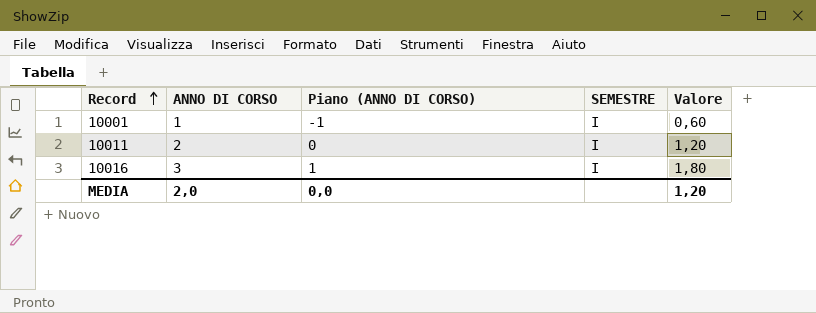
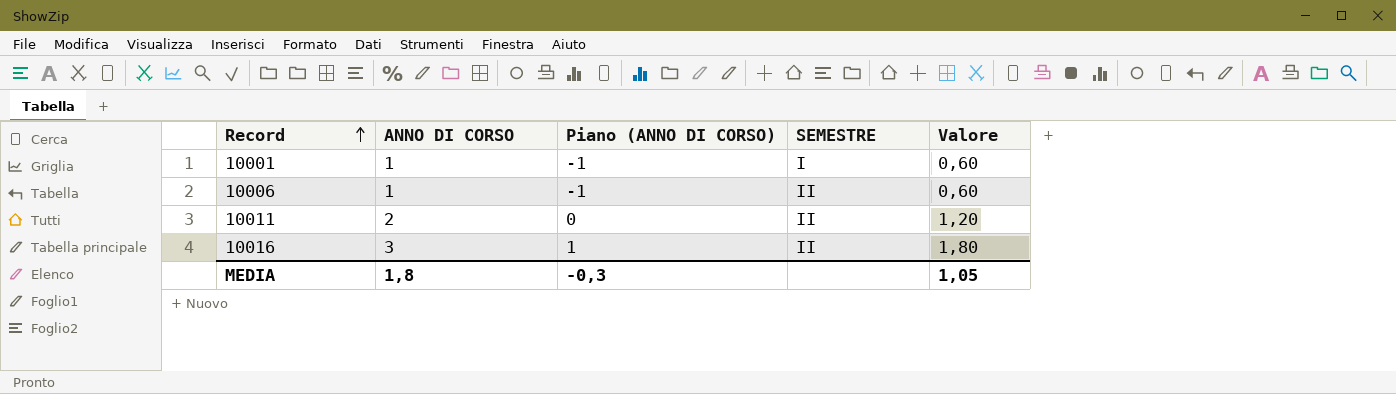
row 10006: none -> 1 | -1 | II | 0,60
10011 | SEMESTRE: I -> II
10016 | SEMESTRE: I -> II
MEDIA | ANNO DI CORSO: 2,0 -> 1,8
MEDIA | Piano (ANNO DI CORSO): 0,0 -> -0,3
MEDIA | Valore: 1,20 -> 1,05

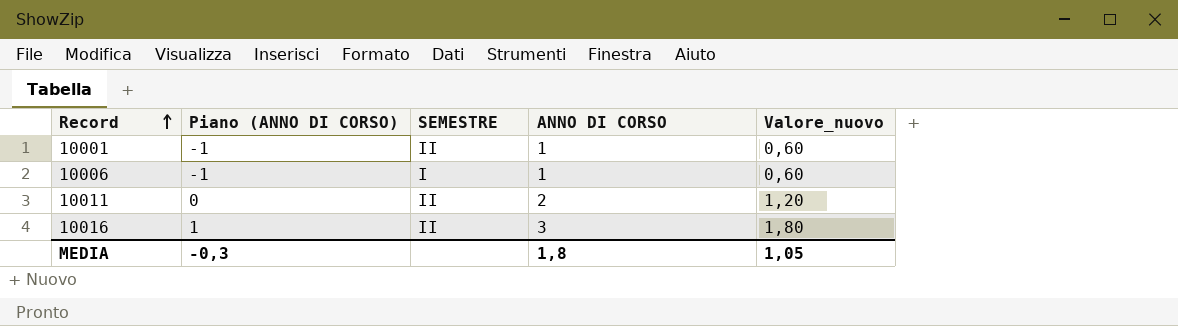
column ANNO DI CORSO | position: 2 -> 4
column name: Valore -> Valore_nuovo
10001 | SEMESTRE: I -> II
10006 | SEMESTRE: II -> I

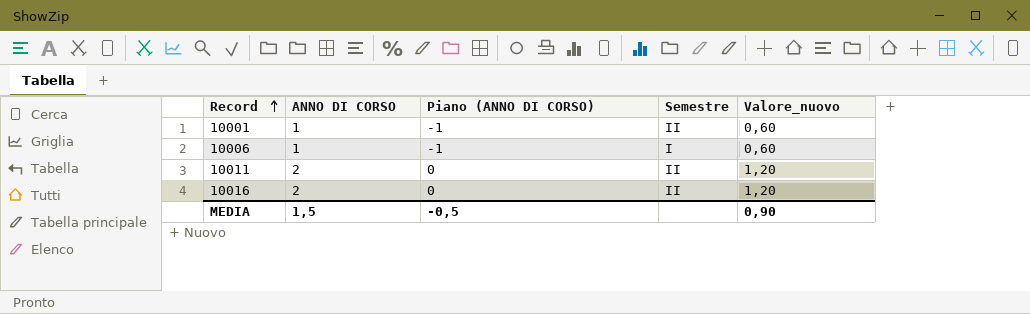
column ANNO DI CORSO | position: 4 -> 2
column name: SEMESTRE -> Semestre
10016 | ANNO DI CORSO: 3 -> 2
10016 | Piano (ANNO DI CORSO): 1 -> 0
10016 | Valore_nuovo: 1,80 -> 1,20
MEDIA | ANNO DI CORSO: 1,8 -> 1,5
MEDIA | Piano (ANNO DI CORSO): -0,3 -> -0,5
MEDIA | Valore_nuovo: 1,05 -> 0,90

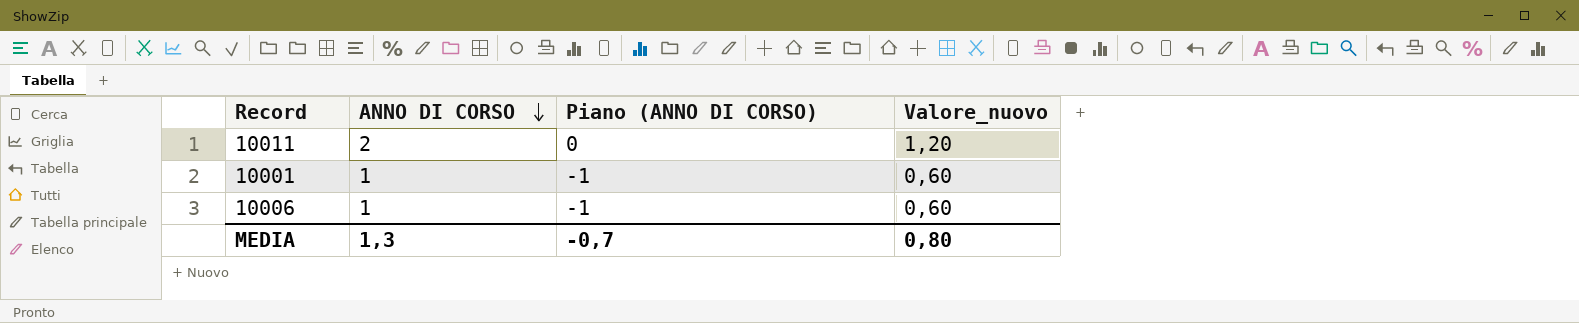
row order: Record ascending -> ANNO DI CORSO descending
column Semestre | position: 4 -> none
row 10016: 2 | 0 | II | 1,20 -> none
MEDIA | ANNO DI CORSO: 1,5 -> 1,3
MEDIA | Piano (ANNO DI CORSO): -0,5 -> -0,7
MEDIA | Valore_nuovo: 0,90 -> 0,80

